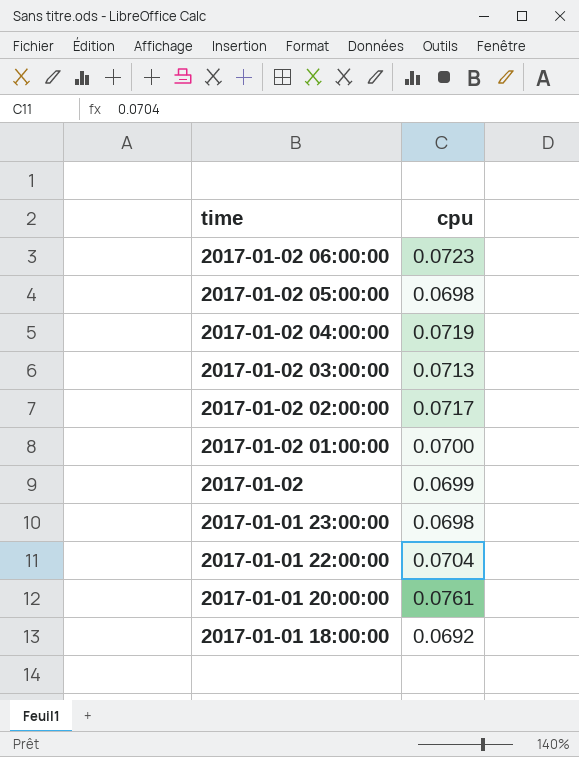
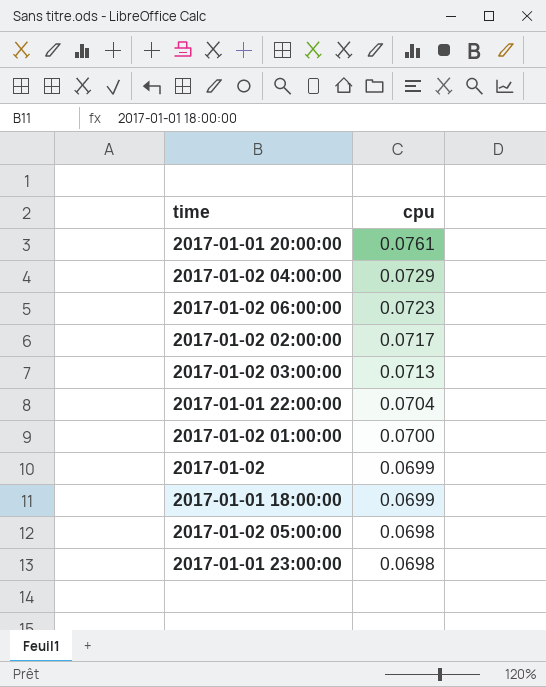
row order: time descending -> cpu descending
2017-01-02 04:00:00 | cpu: 0.0719 -> 0.0729
2017-01-01 18:00:00 | cpu: 0.0692 -> 0.0699

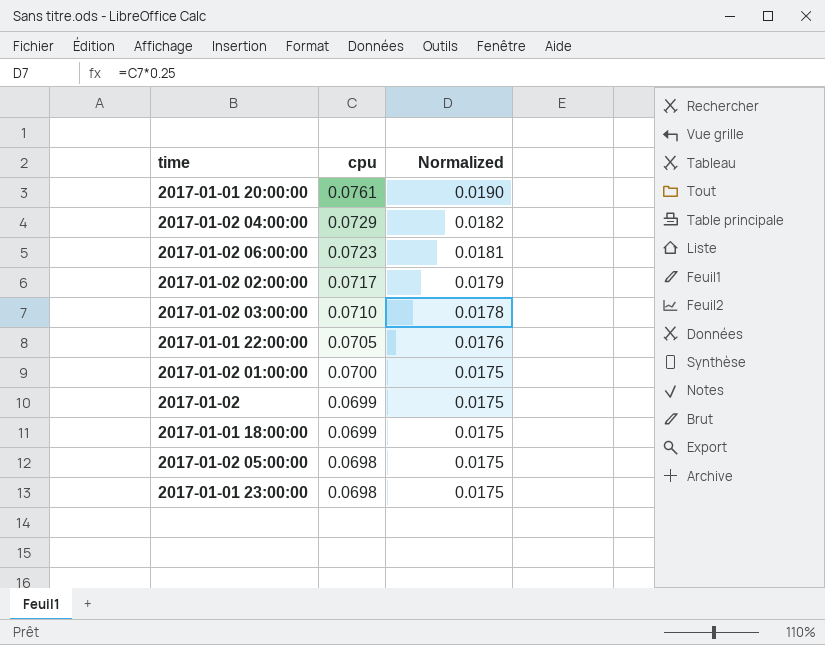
column Normalized | formula: none -> [cpu] * 0.25
2017-01-02 03:00:00 | cpu: 0.0713 -> 0.0710
2017-01-01 22:00:00 | cpu: 0.0704 -> 0.0705

